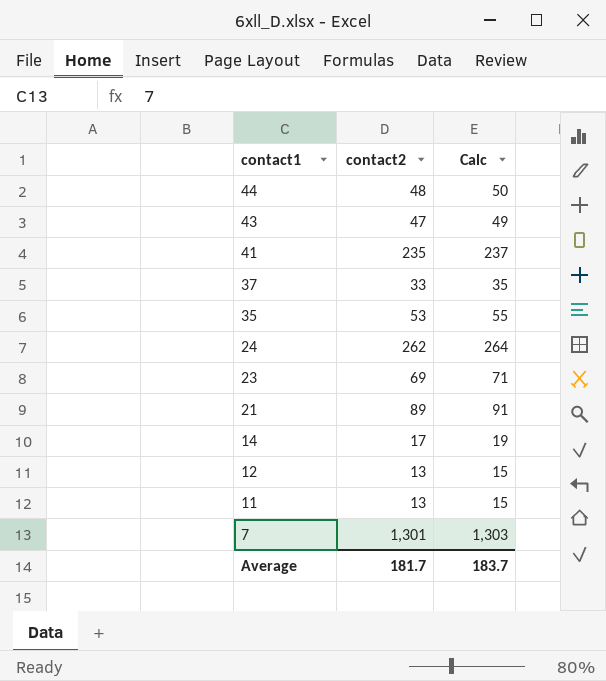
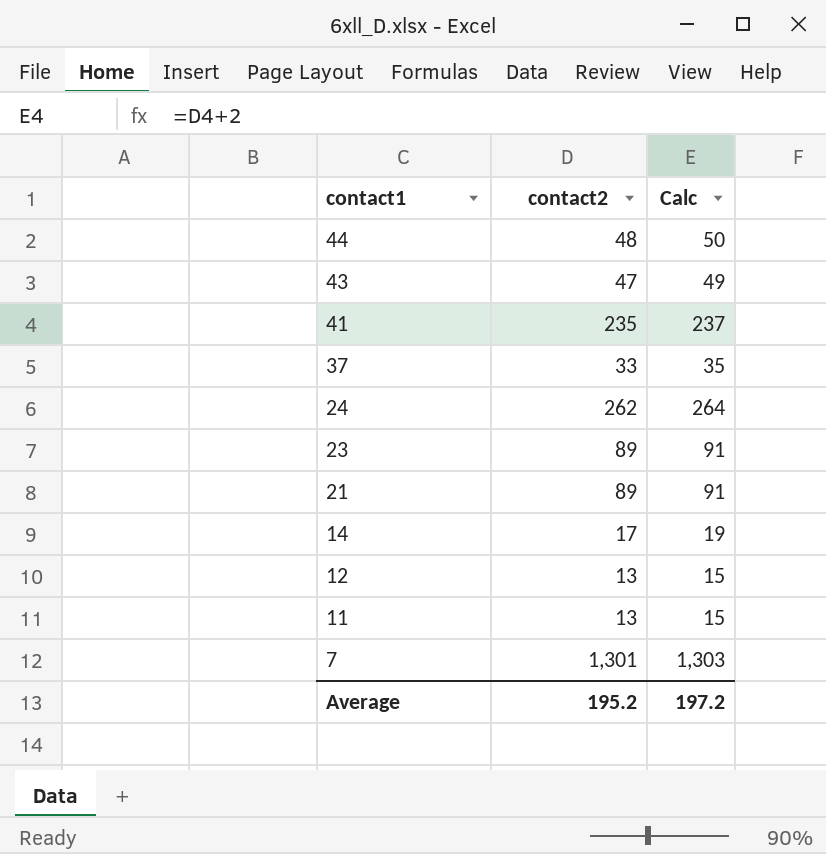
row 35: 53 | 55 -> none
23 | contact2: 69 -> 89
23 | Calc: 71 -> 91
Average | contact2: 181.7 -> 195.2
Average | Calc: 183.7 -> 197.2

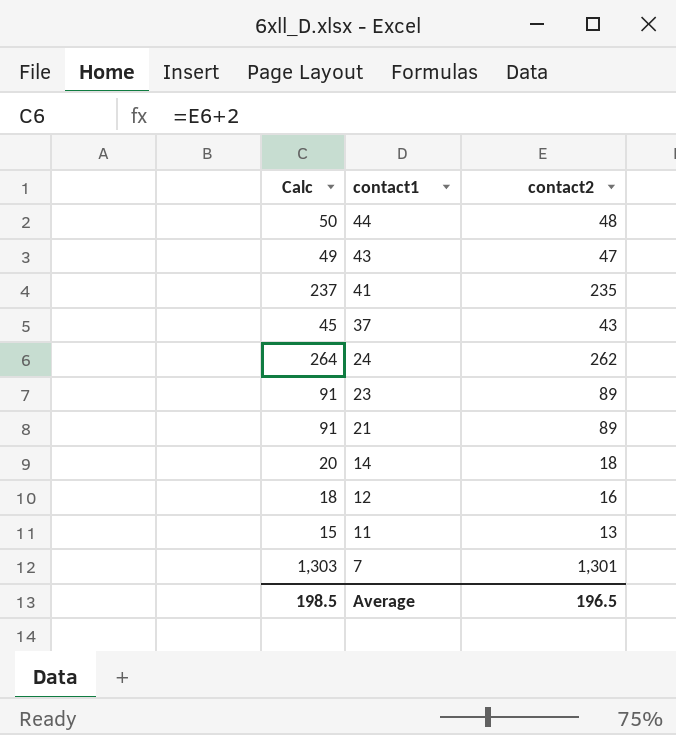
column Calc | position: 3 -> 1
37 | Calc: 35 -> 45
37 | contact2: 33 -> 43
14 | Calc: 19 -> 20
14 | contact2: 17 -> 18
12 | Calc: 15 -> 18
12 | contact2: 13 -> 16
Average | Calc: 197.2 -> 198.5
Average | contact2: 195.2 -> 196.5

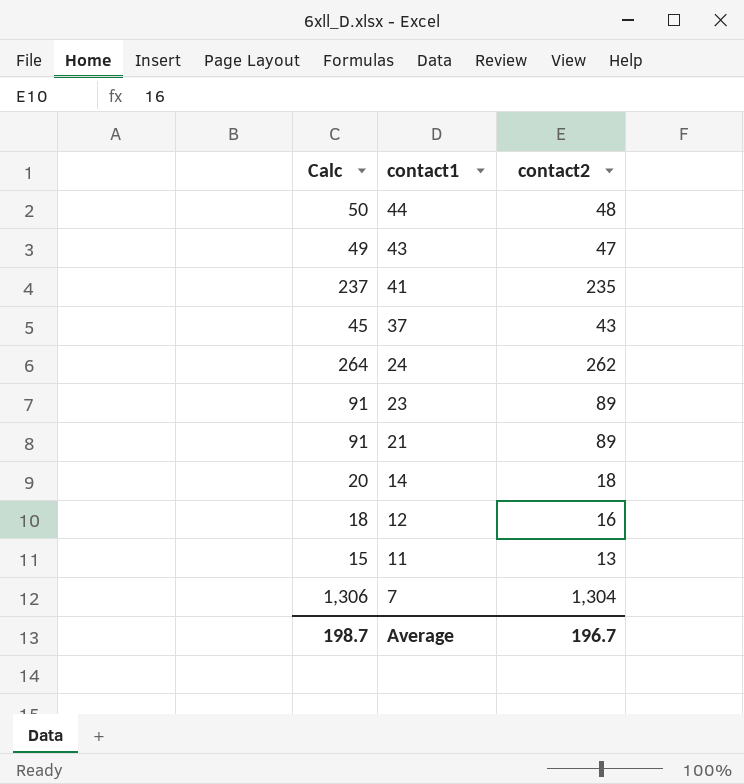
7 | Calc: 1,303 -> 1,306
7 | contact2: 1,301 -> 1,304
Average | Calc: 198.5 -> 198.7
Average | contact2: 196.5 -> 196.7

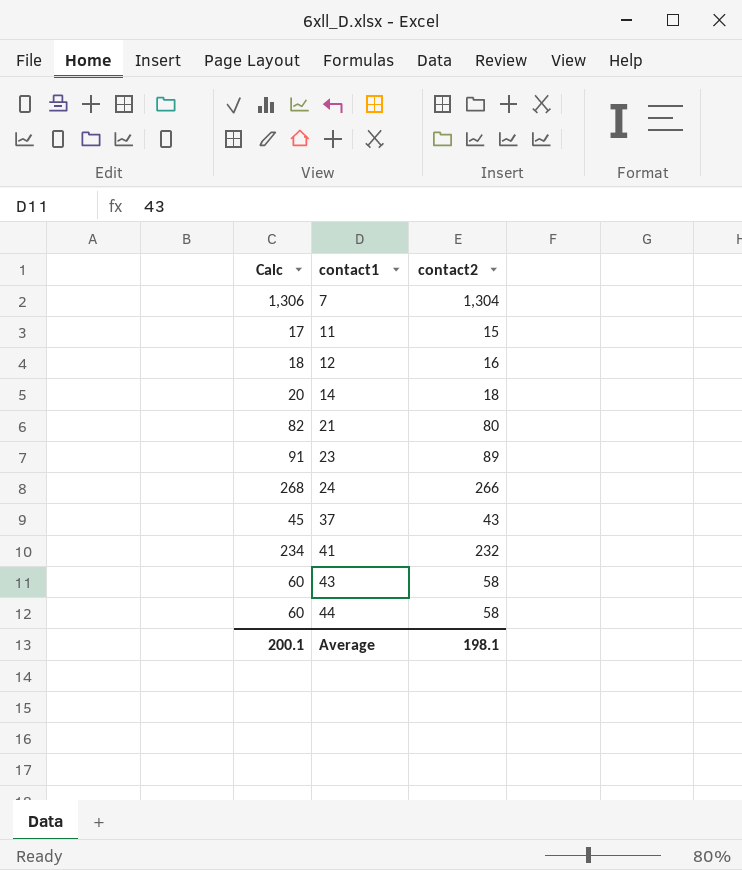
row order: contact1 descending -> contact1 ascending
11 | Calc: 15 -> 17
11 | contact2: 13 -> 15
21 | Calc: 91 -> 82
21 | contact2: 89 -> 80
24 | Calc: 264 -> 268
24 | contact2: 262 -> 266
41 | Calc: 237 -> 234
41 | contact2: 235 -> 232
43 | Calc: 49 -> 60
43 | contact2: 47 -> 58
44 | Calc: 50 -> 60
44 | contact2: 48 -> 58
Average | Calc: 198.7 -> 200.1
Average | contact2: 196.7 -> 198.1

